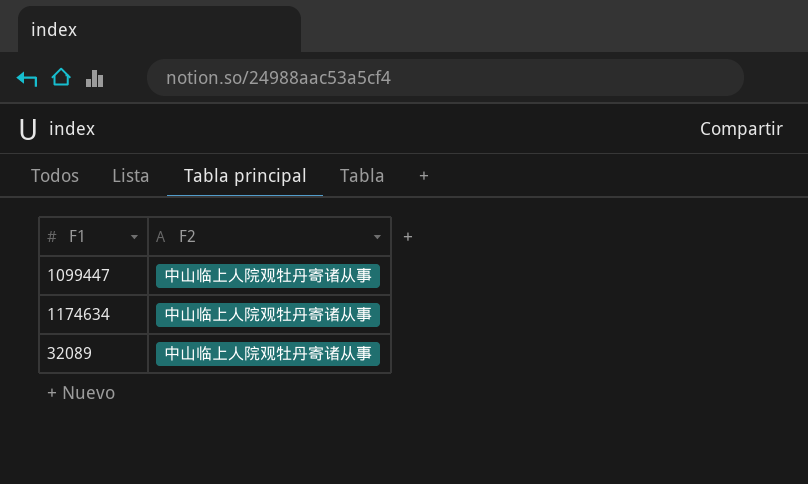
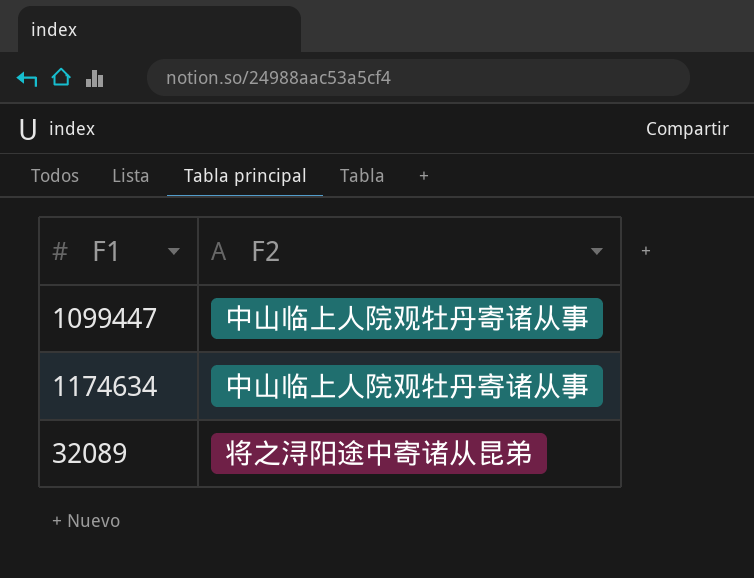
32089 | F2: 中山临上人院观牡丹寄诸从事 -> 将之浔阳途中寄诸从昆弟

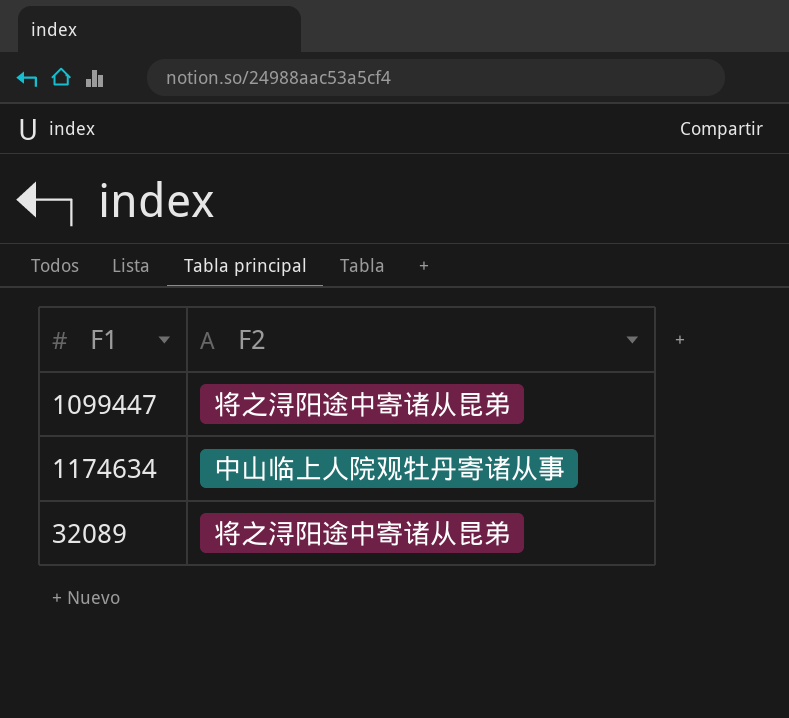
1099447 | F2: 中山临上人院观牡丹寄诸从事 -> 将之浔阳途中寄诸从昆弟

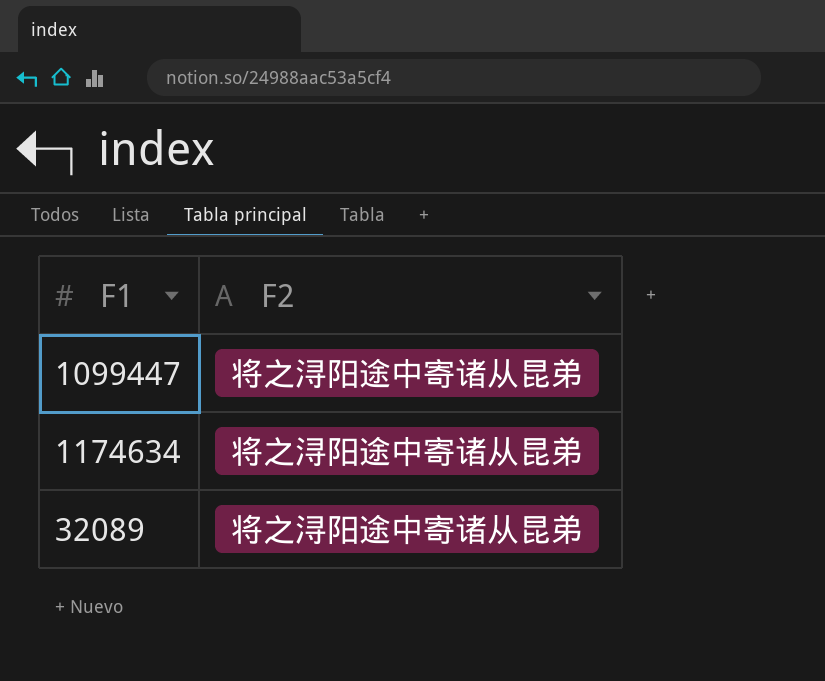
1174634 | F2: 中山临上人院观牡丹寄诸从事 -> 将之浔阳途中寄诸从昆弟

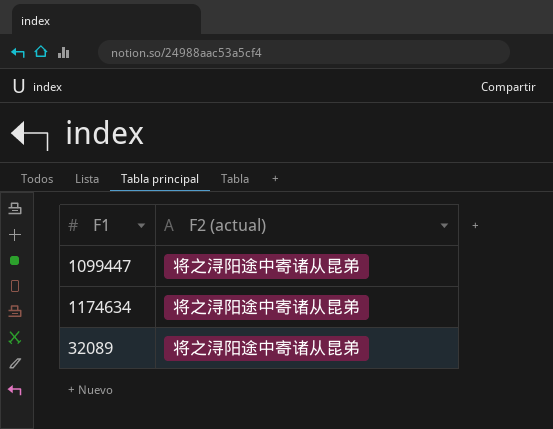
column name: F2 -> F2 (actual)

